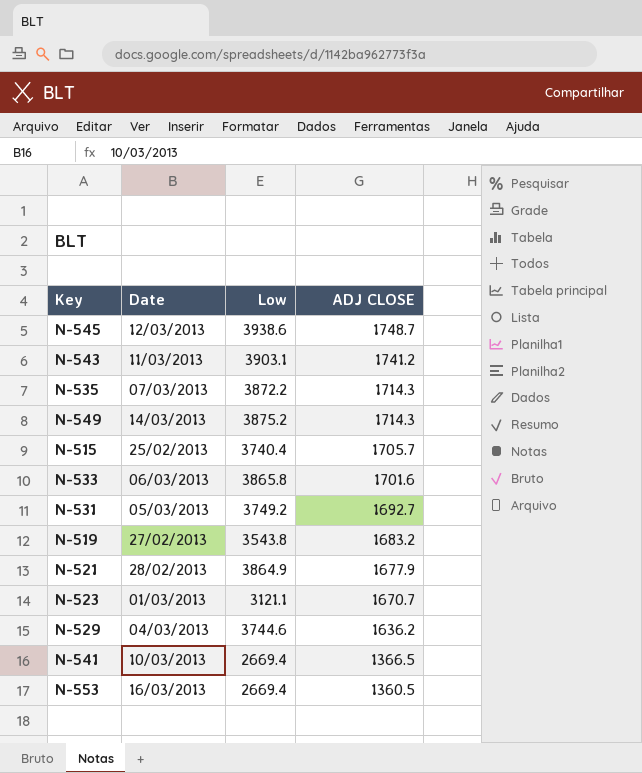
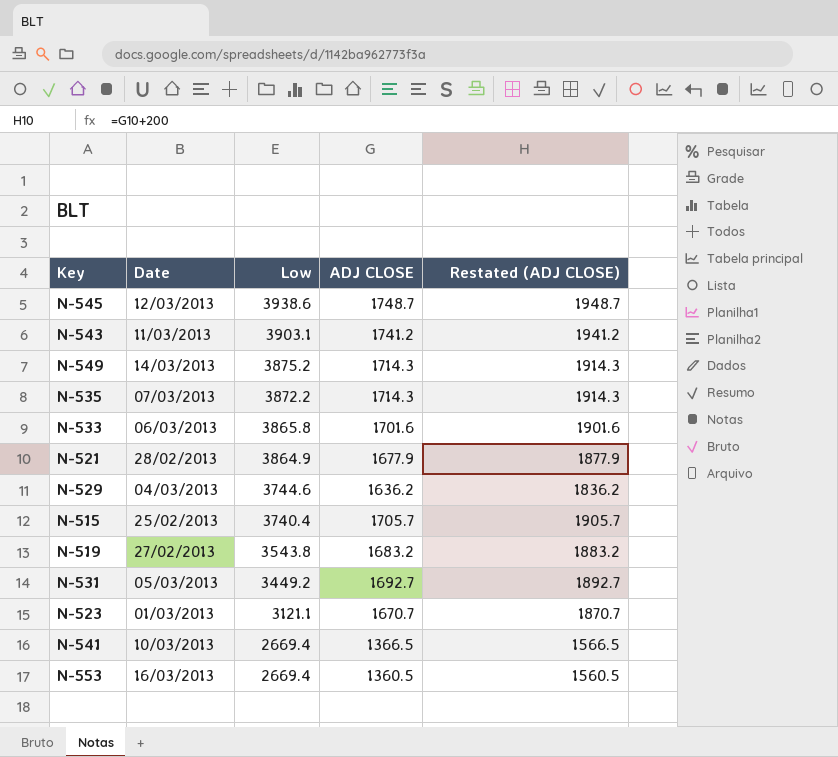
row order: ADJ CLOSE descending -> Low descending
column Restated (ADJ CLOSE) | formula: none -> [ADJ CLOSE] + 200
N-531 | Low: 3749.2 -> 3449.2

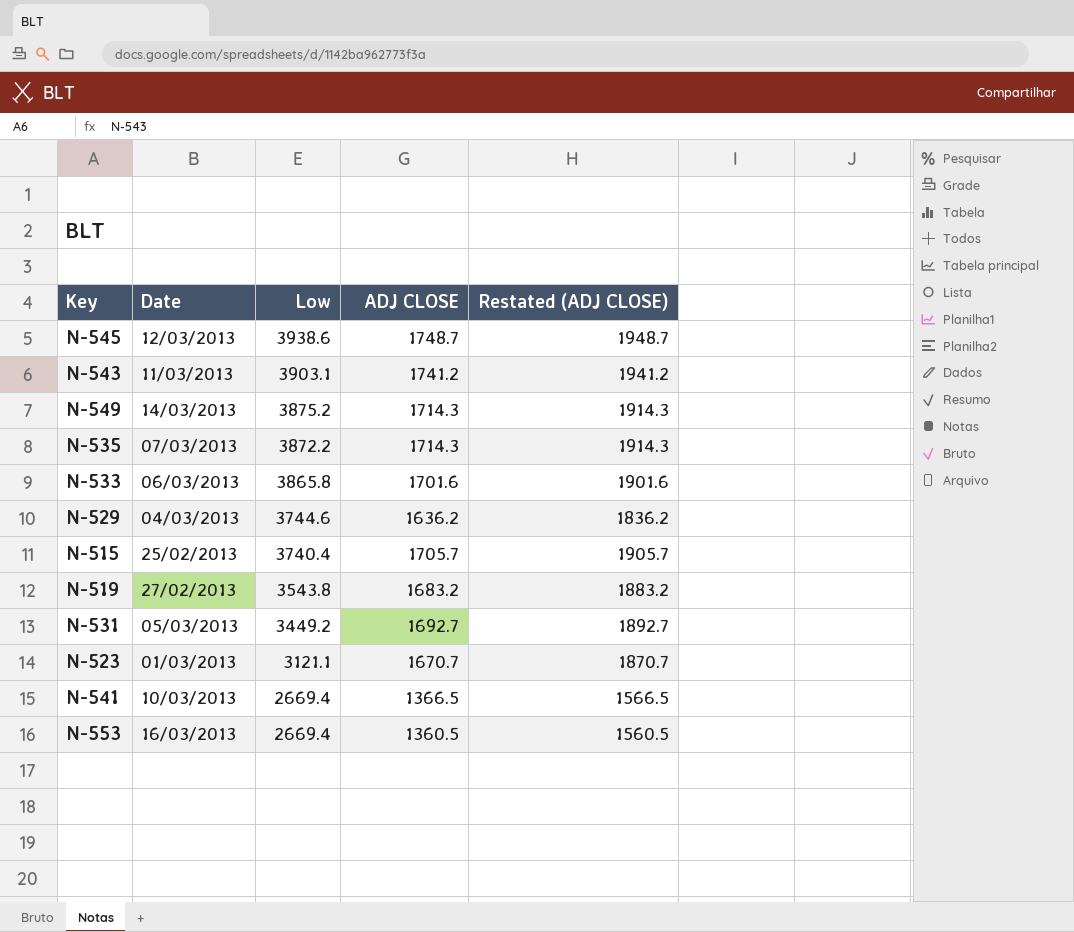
row N-521: 28/02/2013 | 3864.9 | 1677.9 | 1877.9 -> none

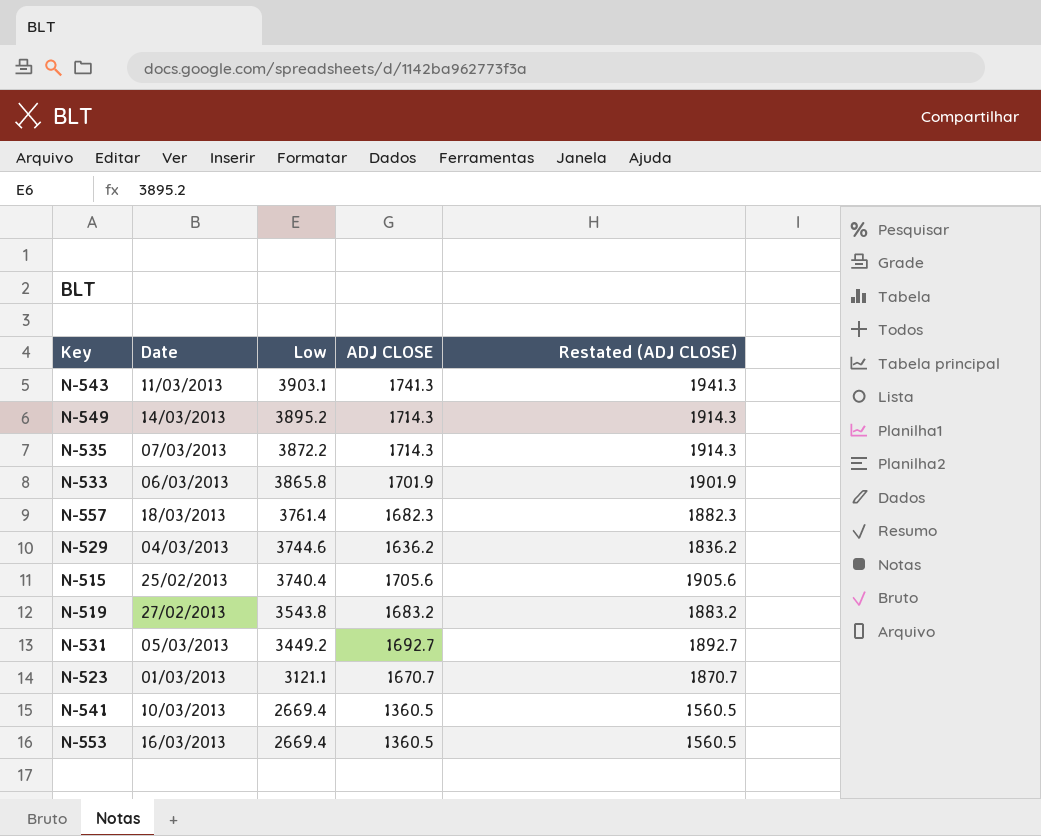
row N-545: 12/03/2013 | 3938.6 | 1748.7 | 1948.7 -> none
N-543 | ADJ CLOSE: 1741.2 -> 1741.3
N-543 | Restated (ADJ CLOSE): 1941.2 -> 1941.3
N-549 | Low: 3875.2 -> 3895.2
N-533 | ADJ CLOSE: 1701.6 -> 1701.9
N-533 | Restated (ADJ CLOSE): 1901.6 -> 1901.9
row N-557: none -> 18/03/2013 | 3761.4 | 1682.3 | 1882.3
N-515 | ADJ CLOSE: 1705.7 -> 1705.6
N-515 | Restated (ADJ CLOSE): 1905.7 -> 1905.6
N-541 | ADJ CLOSE: 1366.5 -> 1360.5
N-541 | Restated (ADJ CLOSE): 1566.5 -> 1560.5

